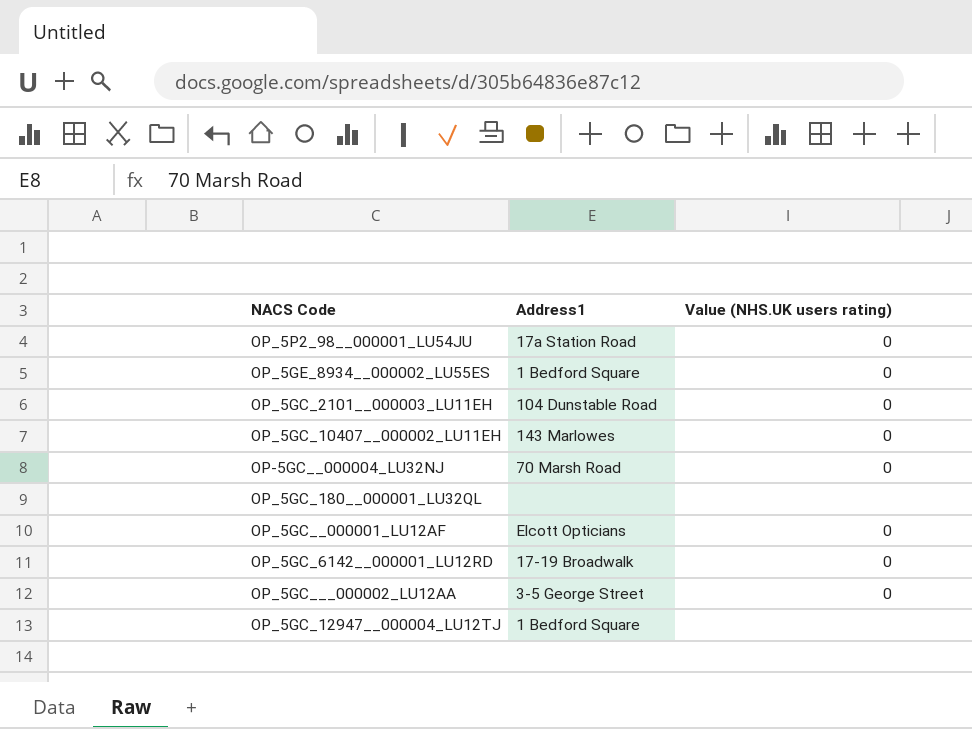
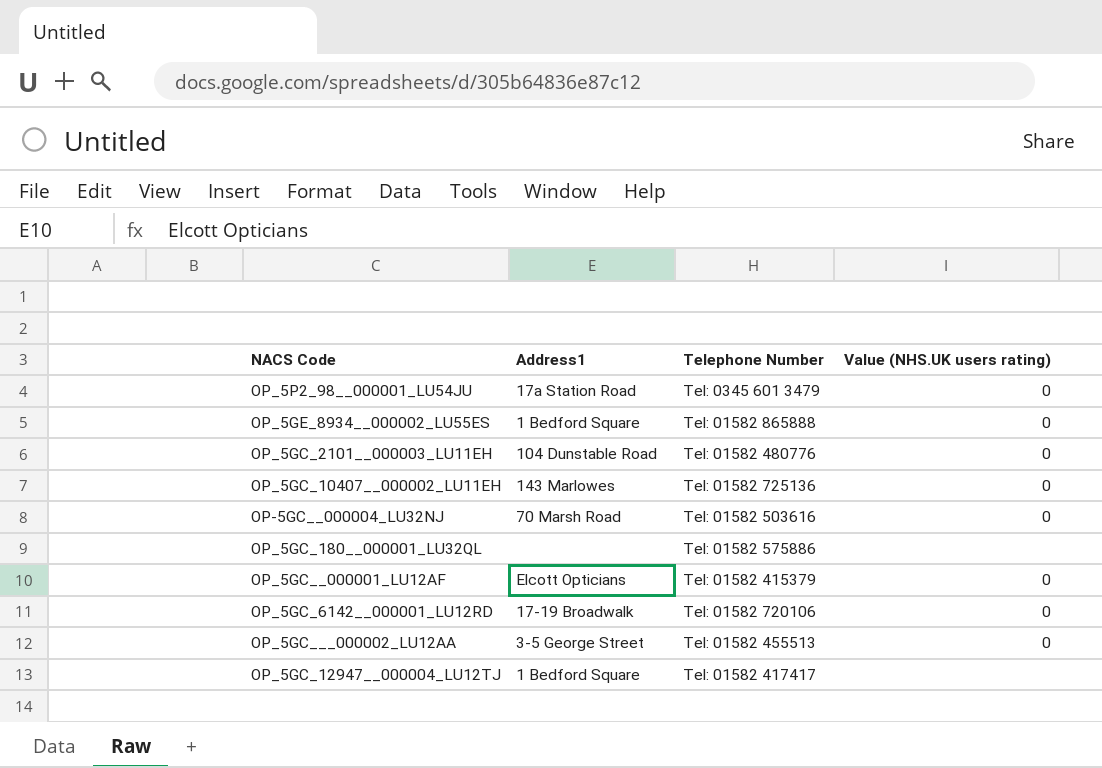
column Telephone Number | position: none -> 3

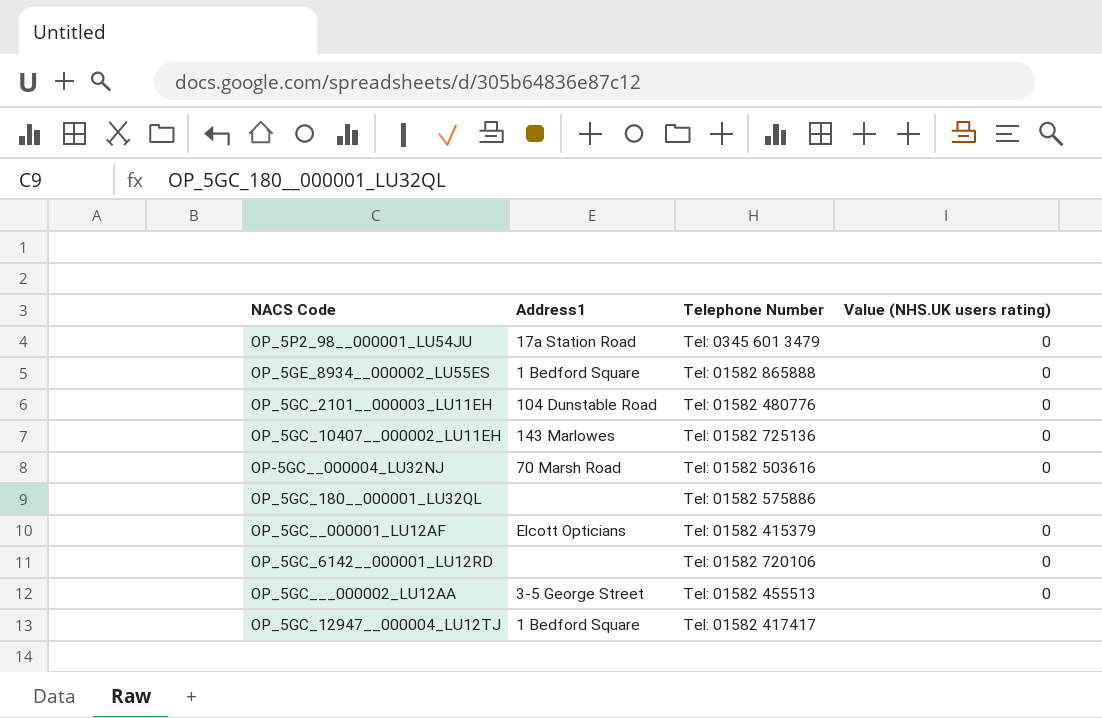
OP_5GC_6142__000001_LU12RD | Address1: 17-19 Broadwalk -> none

